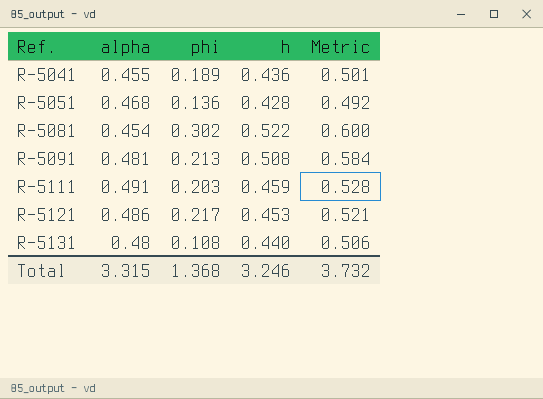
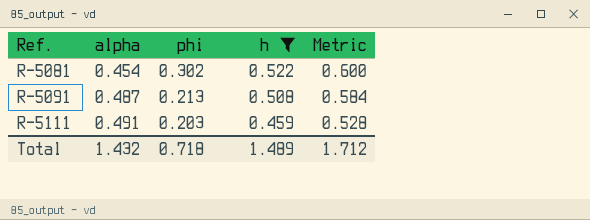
filter: none -> h >= 0.459
R-5091 | alpha: 0.481 -> 0.487
Total | alpha: 3.315 -> 1.432
Total | phi: 1.368 -> 0.718
Total | h: 3.246 -> 1.489
Total | Metric: 3.732 -> 1.712

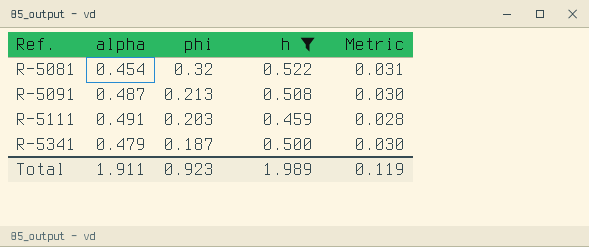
column Metric | formula: [h] * 1.15 -> [h] * 0.06
R-5081 | phi: 0.302 -> 0.32
row R-5341: none -> 0.479 | 0.187 | 0.500 | 0.030
Total | alpha: 1.432 -> 1.911
Total | phi: 0.718 -> 0.923
Total | h: 1.489 -> 1.989
Total | Metric: 1.712 -> 0.119

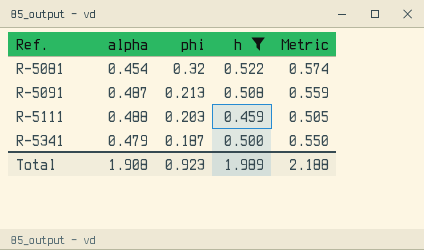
column Metric | formula: [h] * 0.06 -> [h] * 1.1
R-5111 | alpha: 0.491 -> 0.488
Total | alpha: 1.911 -> 1.908
Total | Metric: 0.119 -> 2.188

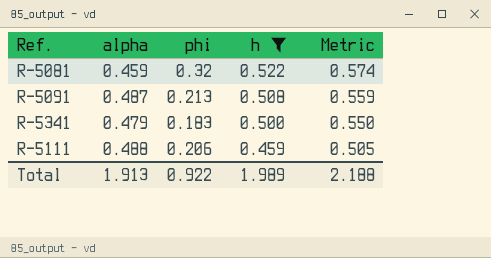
row order: Ref. ascending -> h descending
R-5081 | alpha: 0.454 -> 0.459
R-5341 | phi: 0.187 -> 0.183
R-5111 | phi: 0.203 -> 0.206
Total | alpha: 1.908 -> 1.913
Total | phi: 0.923 -> 0.922

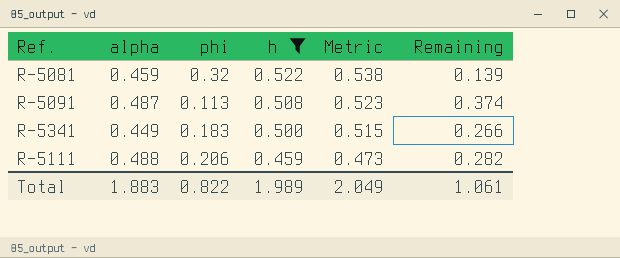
column Metric | formula: [h] * 1.1 -> [h] * 1.03
column Remaining | formula: none -> [alpha] - [phi]
R-5091 | phi: 0.213 -> 0.113
R-5341 | alpha: 0.479 -> 0.449
Total | alpha: 1.913 -> 1.883
Total | phi: 0.922 -> 0.822
Total | Metric: 2.188 -> 2.049

